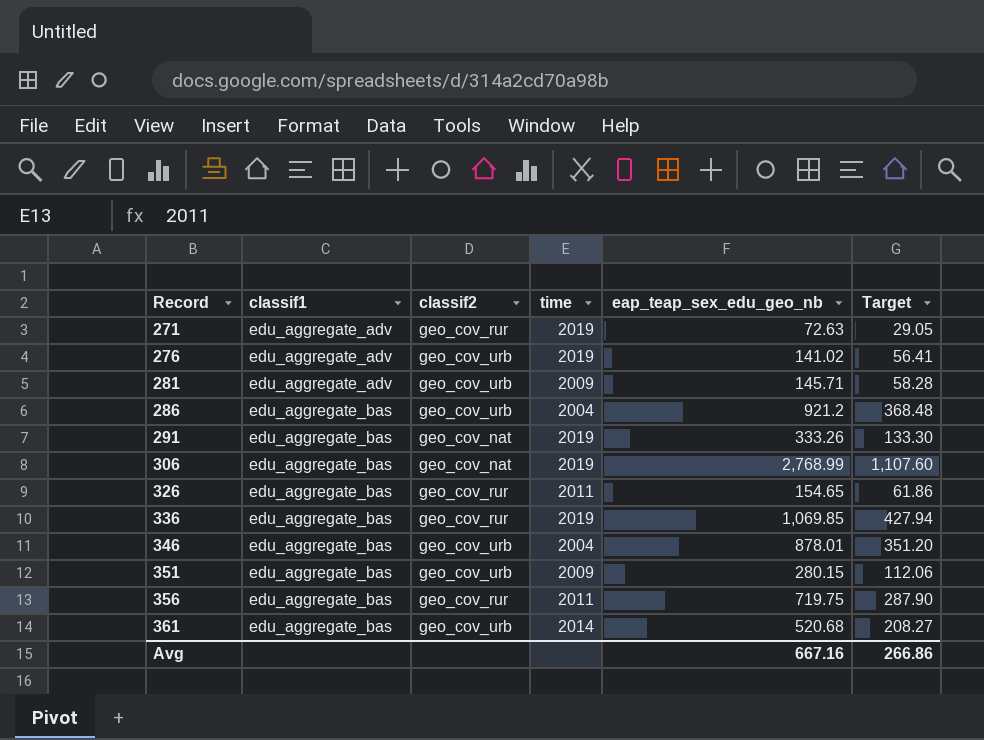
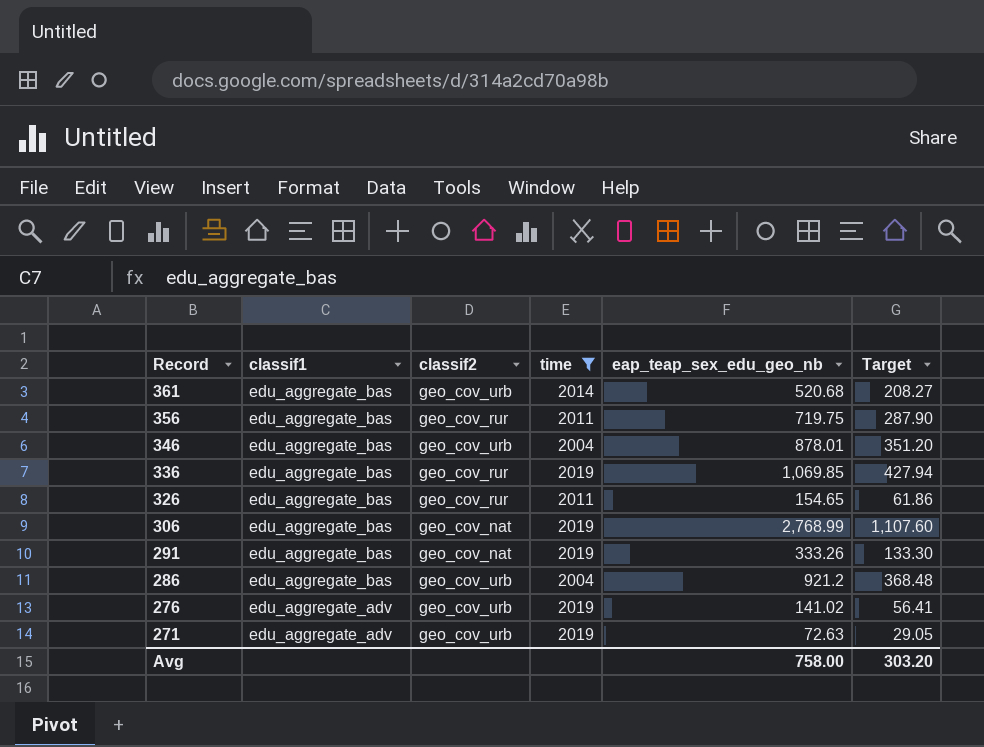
filter: none -> time != 2009
row order: Record ascending -> Record descending
271 | classif2: geo_cov_rur -> geo_cov_urb
Avg | eap_teap_sex_edu_geo_nb: 667.16 -> 758.00
Avg | Target: 266.86 -> 303.20

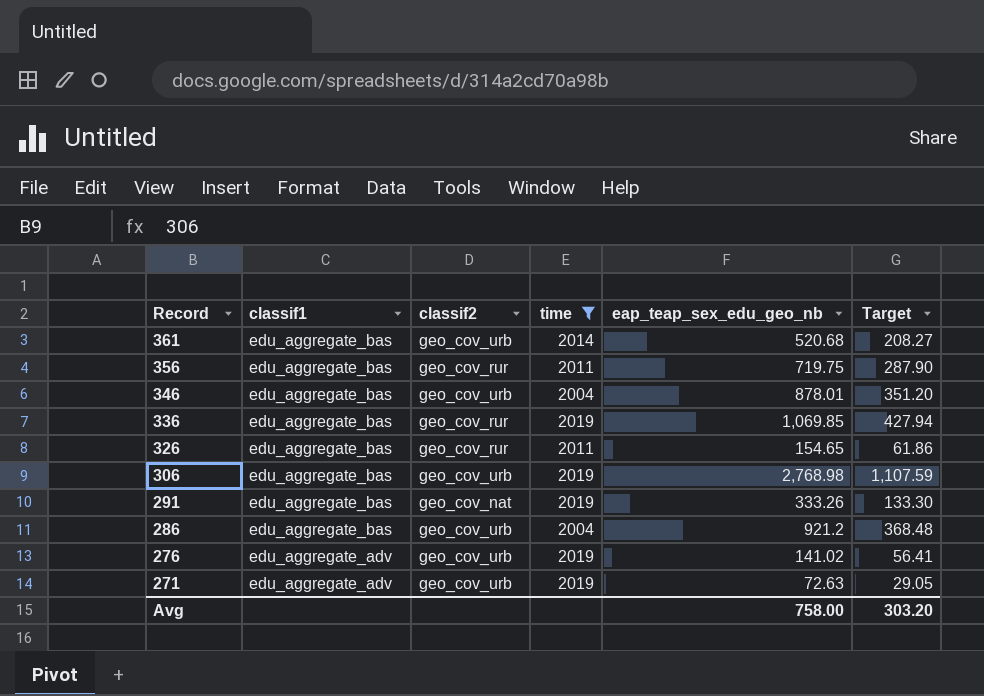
306 | classif2: geo_cov_nat -> geo_cov_urb
306 | eap_teap_sex_edu_geo_nb: 2,768.99 -> 2,768.98
306 | Target: 1,107.60 -> 1,107.59

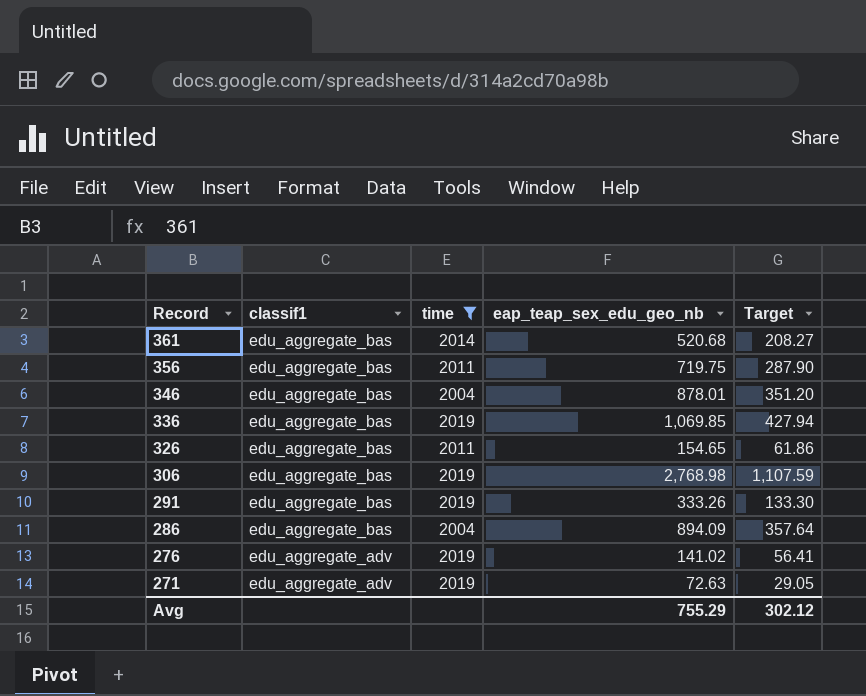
column classif2 | position: 3 -> none
286 | eap_teap_sex_edu_geo_nb: 921.2 -> 894.09
286 | Target: 368.48 -> 357.64
Avg | eap_teap_sex_edu_geo_nb: 758.00 -> 755.29
Avg | Target: 303.20 -> 302.12

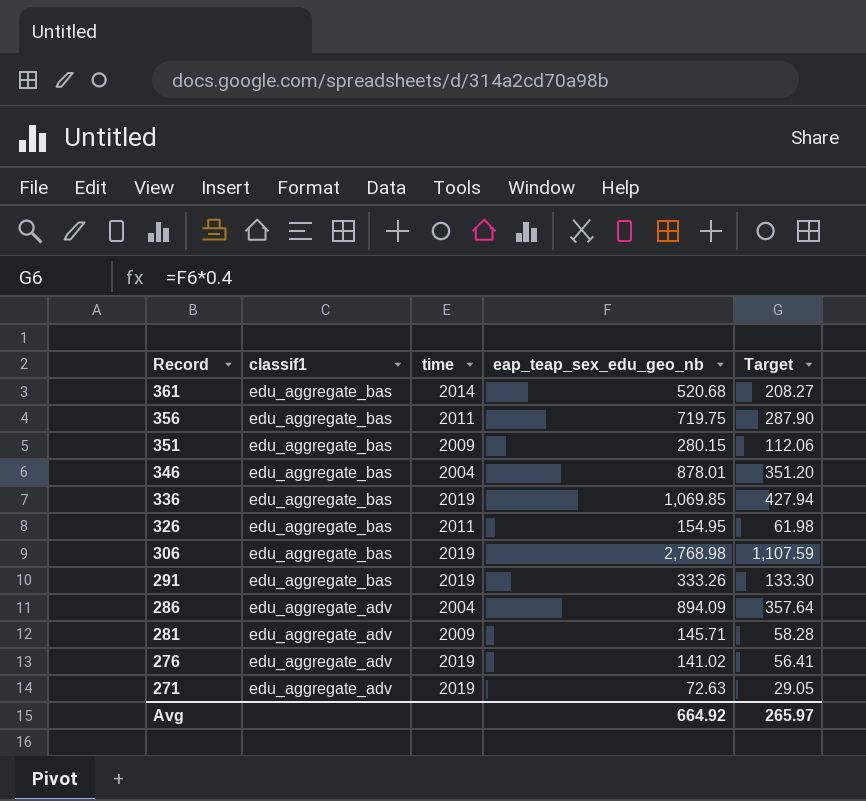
filter: time != 2009 -> none
326 | eap_teap_sex_edu_geo_nb: 154.65 -> 154.95
326 | Target: 61.86 -> 61.98
286 | classif1: edu_aggregate_bas -> edu_aggregate_adv
Avg | eap_teap_sex_edu_geo_nb: 755.29 -> 664.92
Avg | Target: 302.12 -> 265.97

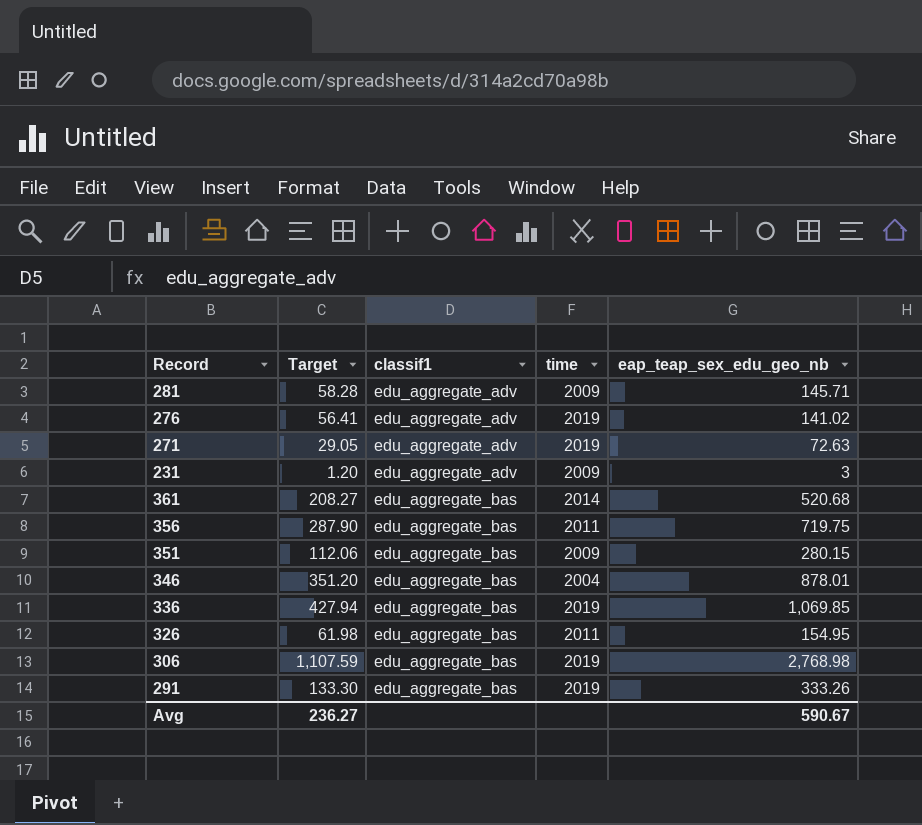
row order: Record descending -> classif1 ascending
column Target | position: 5 -> 2
row 286: edu_aggregate_adv | 2004 | 894.09 | 357.64 -> none
row 231: none -> 1.20 | edu_aggregate_adv | 2009 | 3
Avg | Target: 265.97 -> 236.27
Avg | eap_teap_sex_edu_geo_nb: 664.92 -> 590.67

